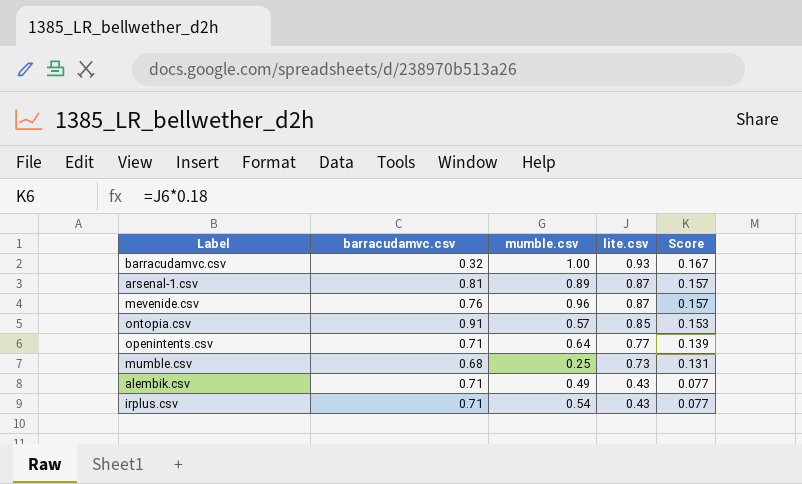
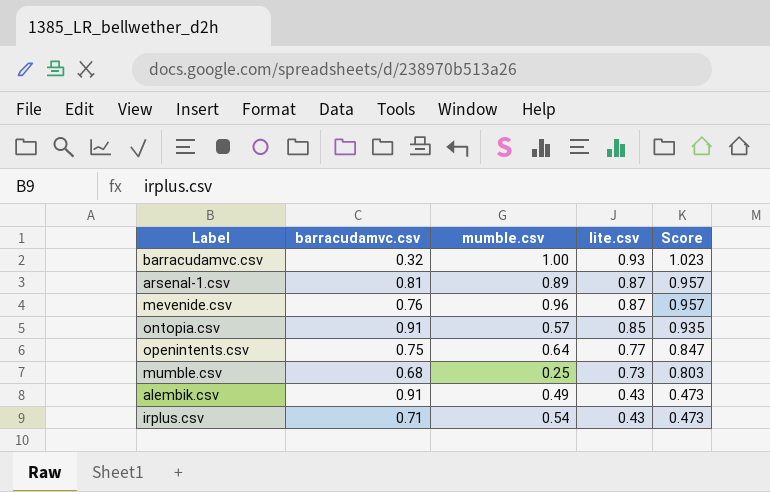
column Score | formula: [lite.csv] * 0.18 -> [lite.csv] * 1.1
openintents.csv | barracudamvc.csv: 0.71 -> 0.75
alembik.csv | barracudamvc.csv: 0.71 -> 0.91

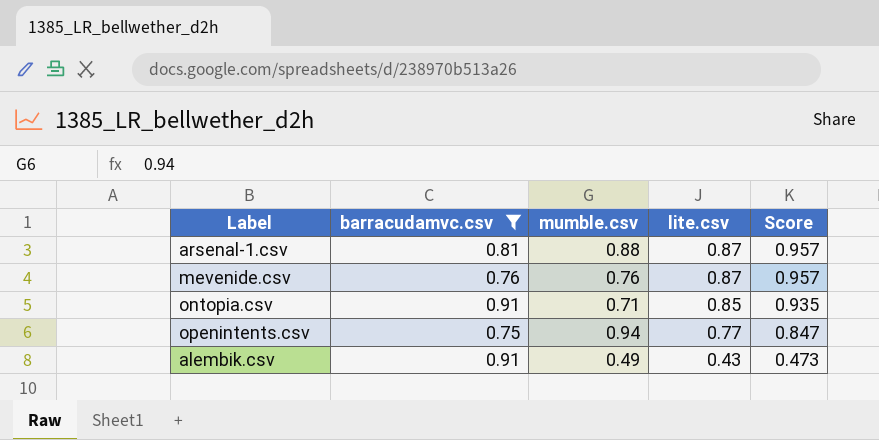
filter: none -> barracudamvc.csv >= 0.75
arsenal-1.csv | mumble.csv: 0.89 -> 0.88
mevenide.csv | mumble.csv: 0.96 -> 0.76
ontopia.csv | mumble.csv: 0.57 -> 0.71
openintents.csv | mumble.csv: 0.64 -> 0.94

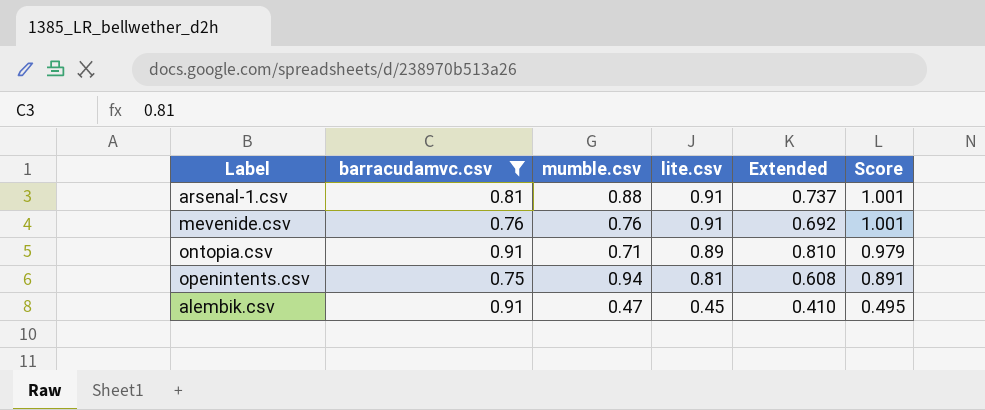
column Extended | formula: none -> [barracudamvc.csv] * [lite.csv]
arsenal-1.csv | lite.csv: 0.87 -> 0.91
arsenal-1.csv | Score: 0.957 -> 1.001
mevenide.csv | lite.csv: 0.87 -> 0.91
mevenide.csv | Score: 0.957 -> 1.001
ontopia.csv | lite.csv: 0.85 -> 0.89
ontopia.csv | Score: 0.935 -> 0.979
openintents.csv | lite.csv: 0.77 -> 0.81
openintents.csv | Score: 0.847 -> 0.891
alembik.csv | mumble.csv: 0.49 -> 0.47
alembik.csv | lite.csv: 0.43 -> 0.45
alembik.csv | Score: 0.473 -> 0.495

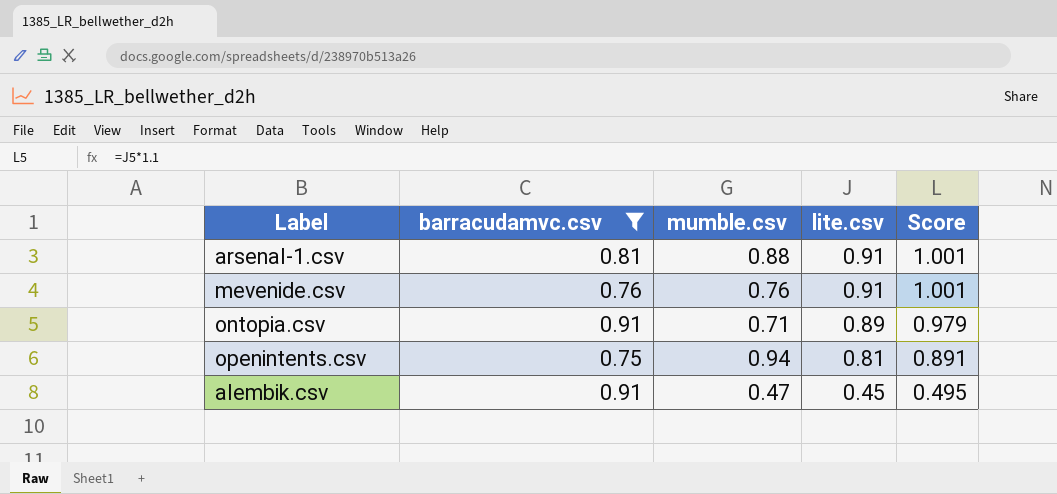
column Extended | formula: [barracudamvc.csv] * [lite.csv] -> none

